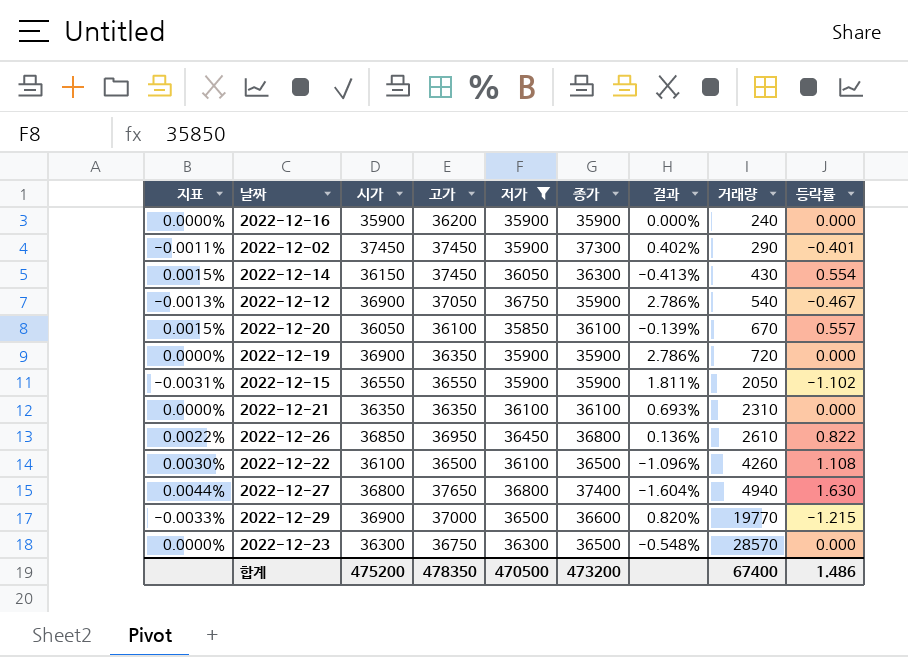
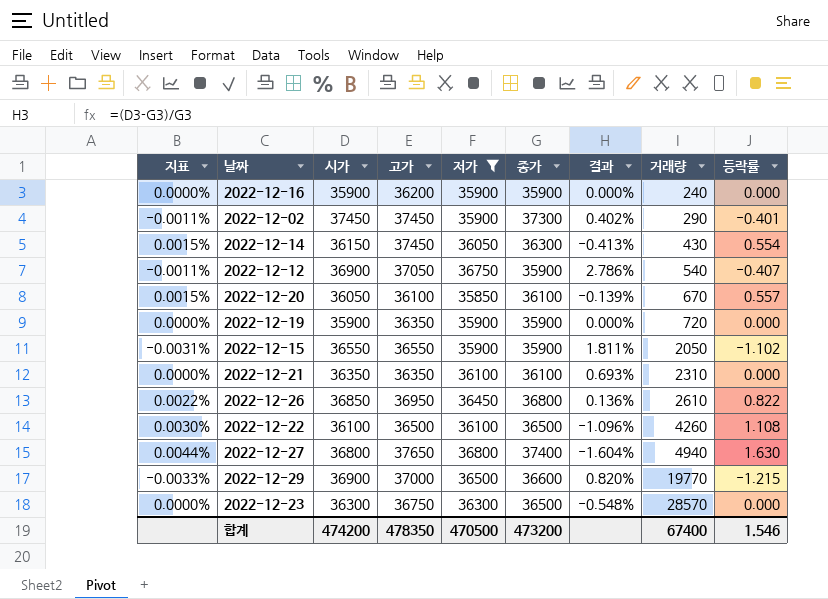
2022-12-12 | 지표: -0.0013% -> -0.0011%
2022-12-12 | 등락률: -0.467 -> -0.407
2022-12-19 | 시가: 36900 -> 35900
2022-12-19 | 결과: 2.786% -> 0.000%
합계 | 시가: 475200 -> 474200
합계 | 등락률: 1.486 -> 1.546

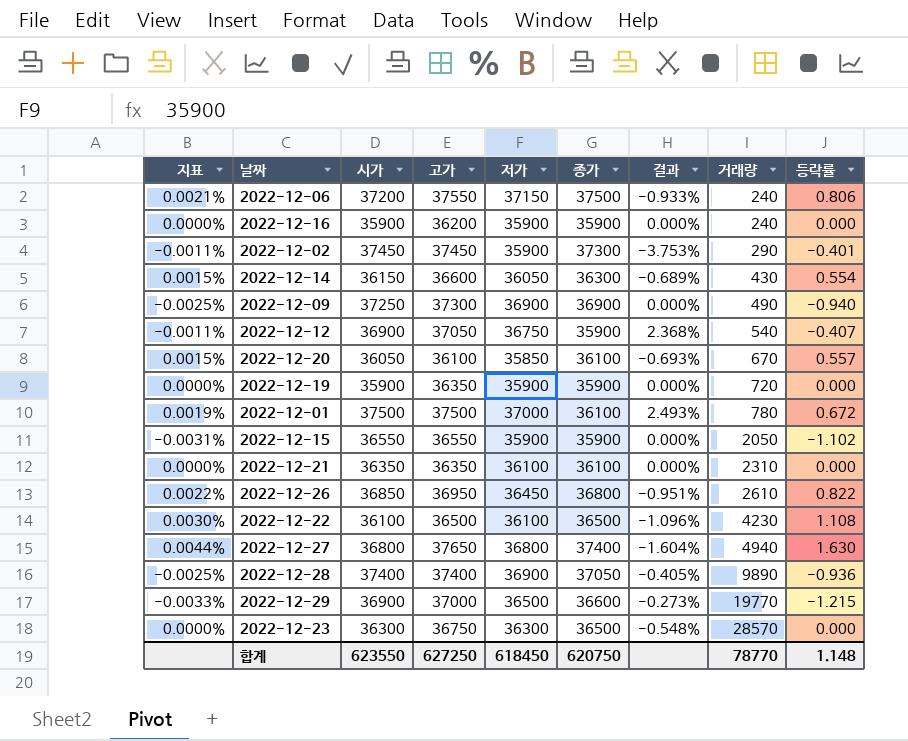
filter: 저가 <= 36800 -> none
column 결과 | formula: ([시가] - [종가]) / [종가] -> ([저가] - [종가]) / [종가]
2022-12-14 | 고가: 37450 -> 36600
2022-12-22 | 거래량: 4260 -> 4230
합계 | 시가: 474200 -> 623550
합계 | 고가: 478350 -> 627250
합계 | 저가: 470500 -> 618450
합계 | 종가: 473200 -> 620750
합계 | 거래량: 67400 -> 78770
합계 | 등락률: 1.546 -> 1.148

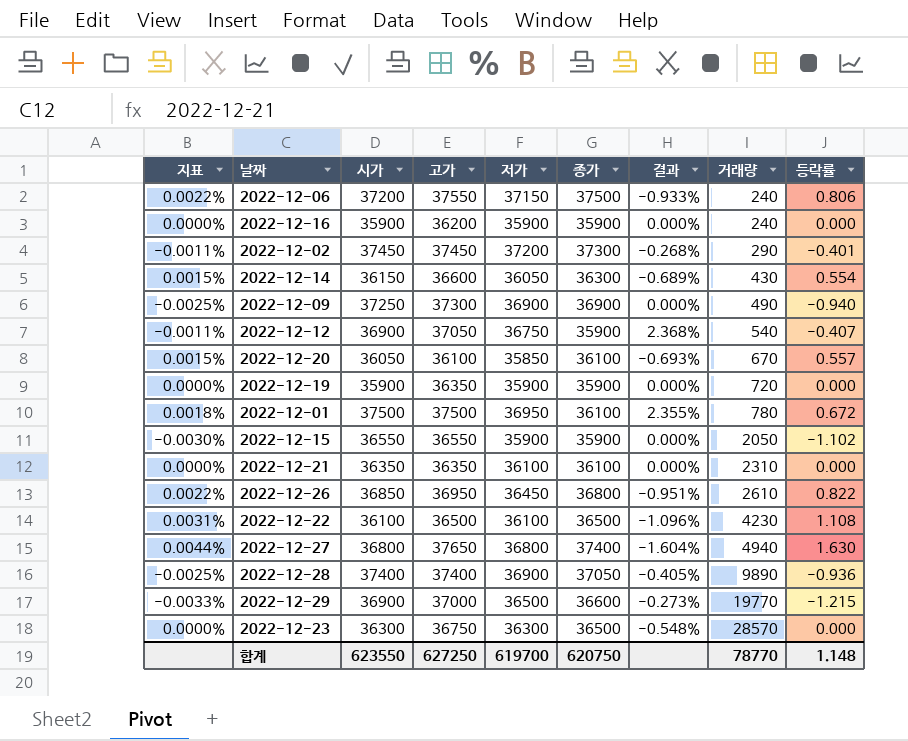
column 지표 | formula: [등락률] / [종가] -> [등락률] / [시가]
2022-12-02 | 저가: 35900 -> 37200
2022-12-02 | 결과: -3.753% -> -0.268%
2022-12-01 | 저가: 37000 -> 36950
2022-12-01 | 결과: 2.493% -> 2.355%
합계 | 저가: 618450 -> 619700

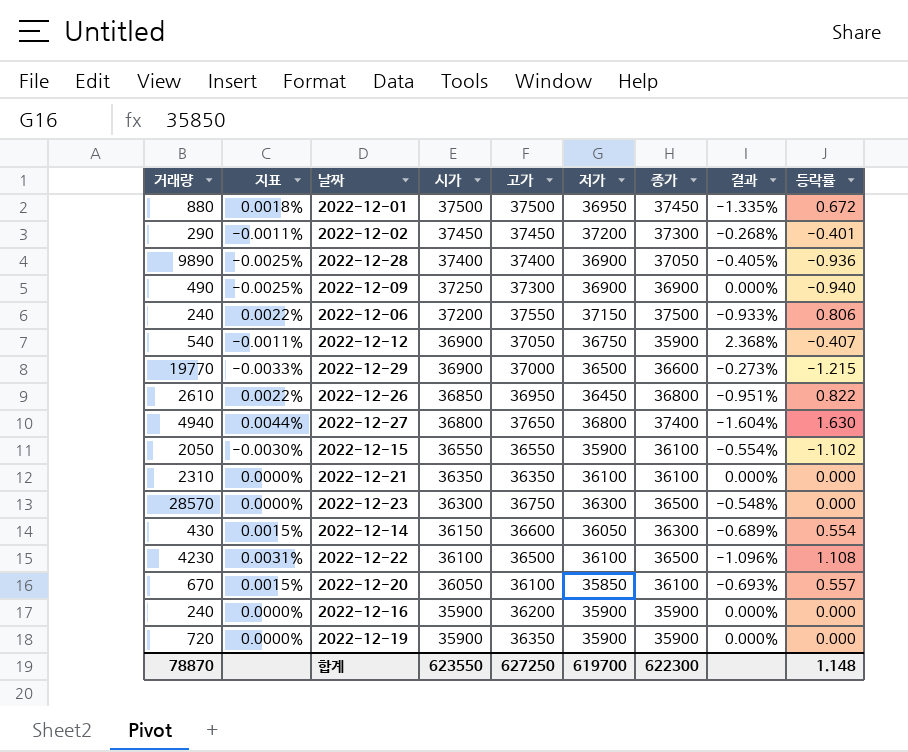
row order: 거래량 ascending -> 시가 descending
column 거래량 | position: 8 -> 1
2022-12-01 | 거래량: 780 -> 880
2022-12-01 | 종가: 36100 -> 37450
2022-12-01 | 결과: 2.355% -> -1.335%
2022-12-15 | 종가: 35900 -> 36100
2022-12-15 | 결과: 0.000% -> -0.554%
합계 | 거래량: 78770 -> 78870
합계 | 종가: 620750 -> 622300

